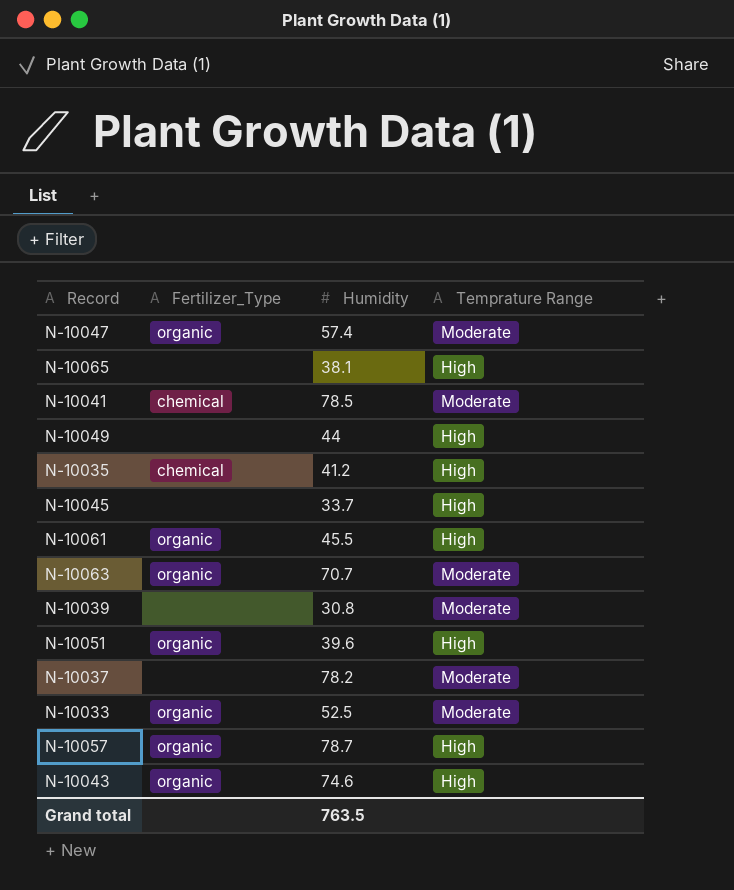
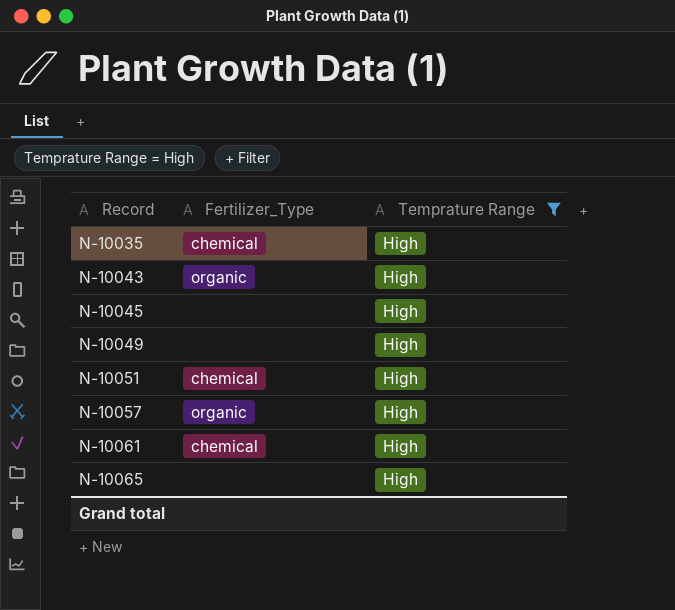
filter: none -> Temprature Range = High
row order: none -> Record ascending
column Humidity | position: 3 -> none
N-10051 | Fertilizer_Type: organic -> chemical
N-10061 | Fertilizer_Type: organic -> chemical

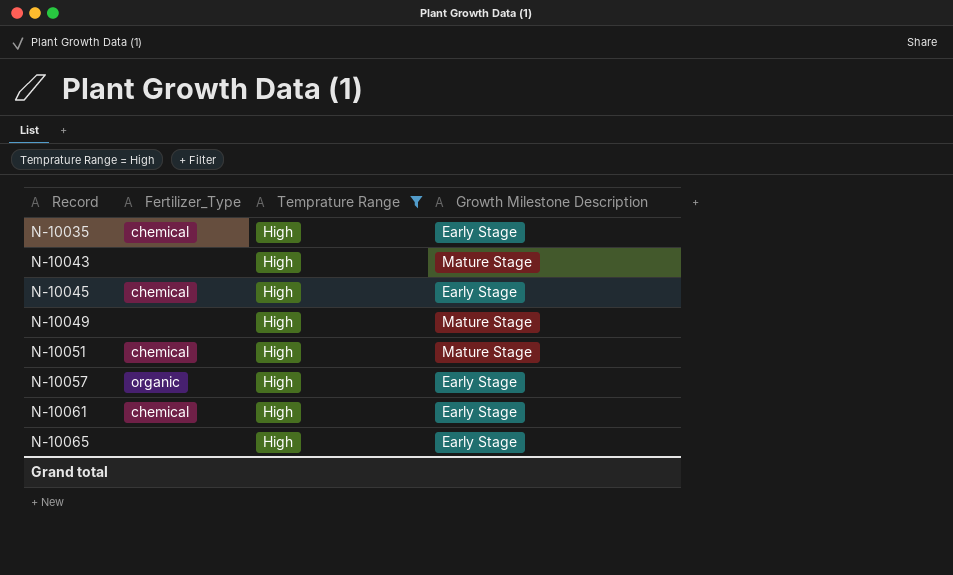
column Growth Milestone Description | position: none -> 4
N-10043 | Fertilizer_Type: organic -> none
N-10045 | Fertilizer_Type: none -> chemical

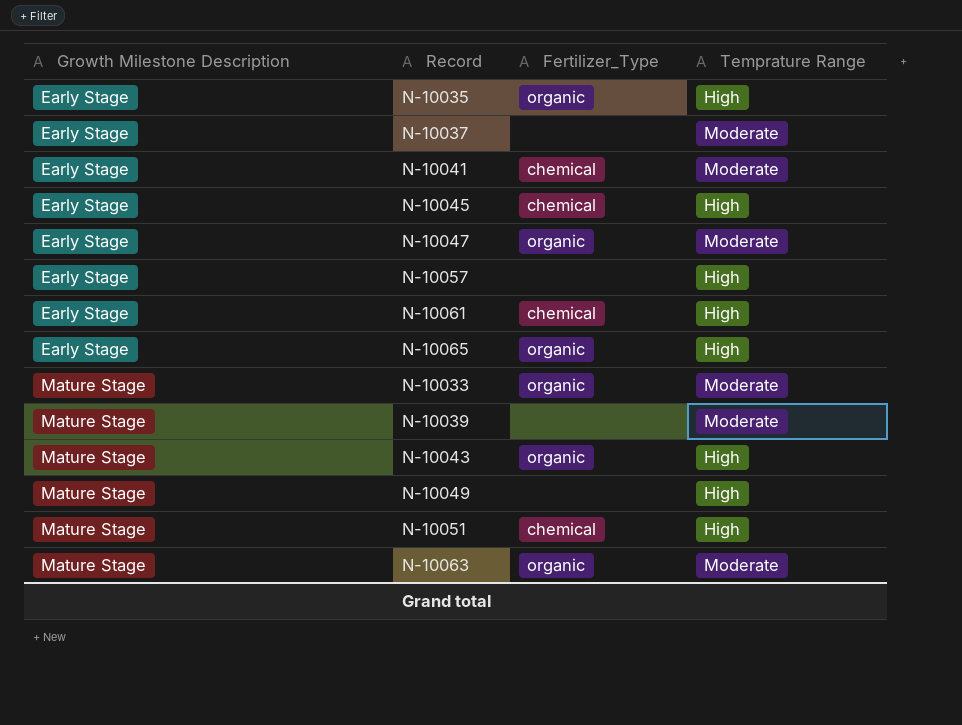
filter: Temprature Range = High -> none
row order: Record ascending -> Growth Milestone Description ascending
column Growth Milestone Description | position: 4 -> 1
N-10035 | Fertilizer_Type: chemical -> organic
N-10057 | Fertilizer_Type: organic -> none
N-10065 | Fertilizer_Type: none -> organic
N-10043 | Fertilizer_Type: none -> organic

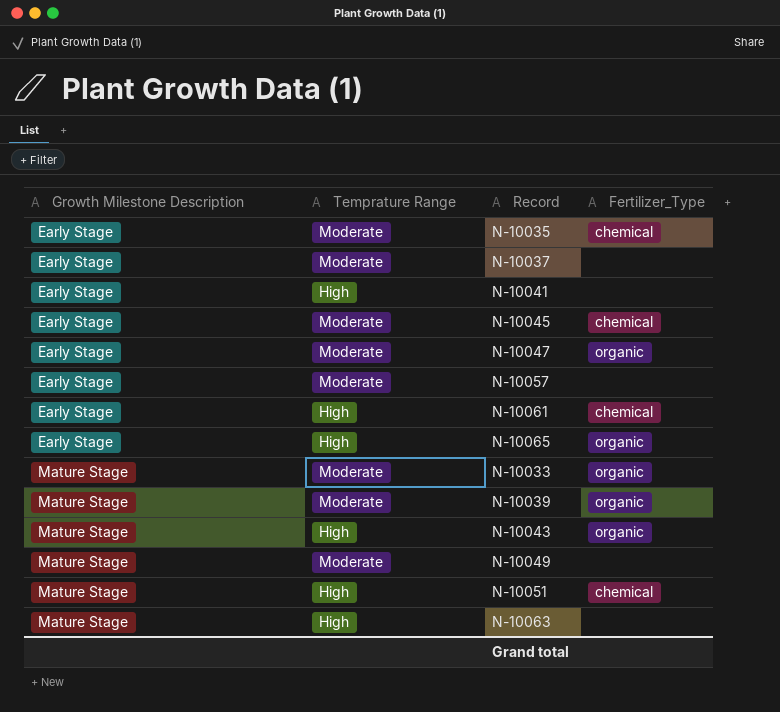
column Temprature Range | position: 4 -> 2
N-10035 | Temprature Range: High -> Moderate
N-10035 | Fertilizer_Type: organic -> chemical
N-10041 | Temprature Range: Moderate -> High
N-10041 | Fertilizer_Type: chemical -> none
N-10045 | Temprature Range: High -> Moderate
N-10057 | Temprature Range: High -> Moderate
N-10039 | Fertilizer_Type: none -> organic
N-10049 | Temprature Range: High -> Moderate
N-10063 | Temprature Range: Moderate -> High
N-10063 | Fertilizer_Type: organic -> none

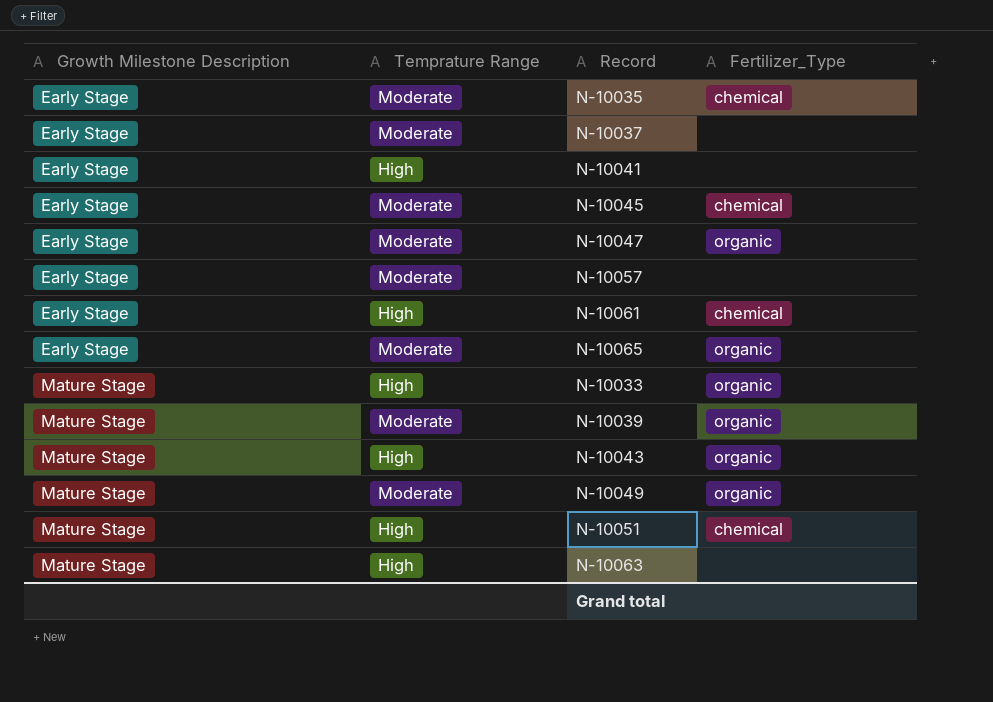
N-10065 | Temprature Range: High -> Moderate
N-10033 | Temprature Range: Moderate -> High
N-10049 | Fertilizer_Type: none -> organic

